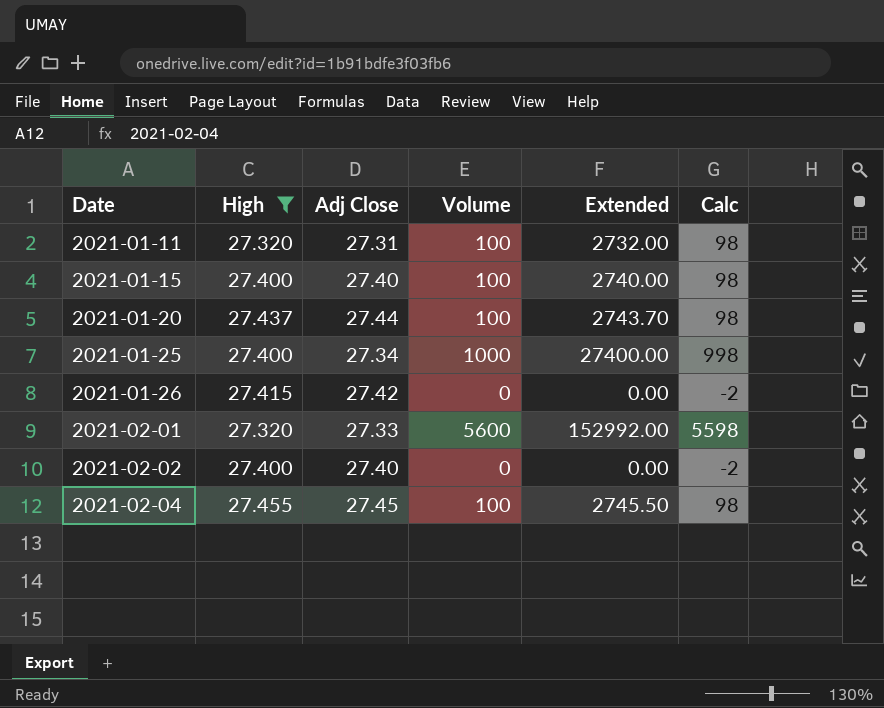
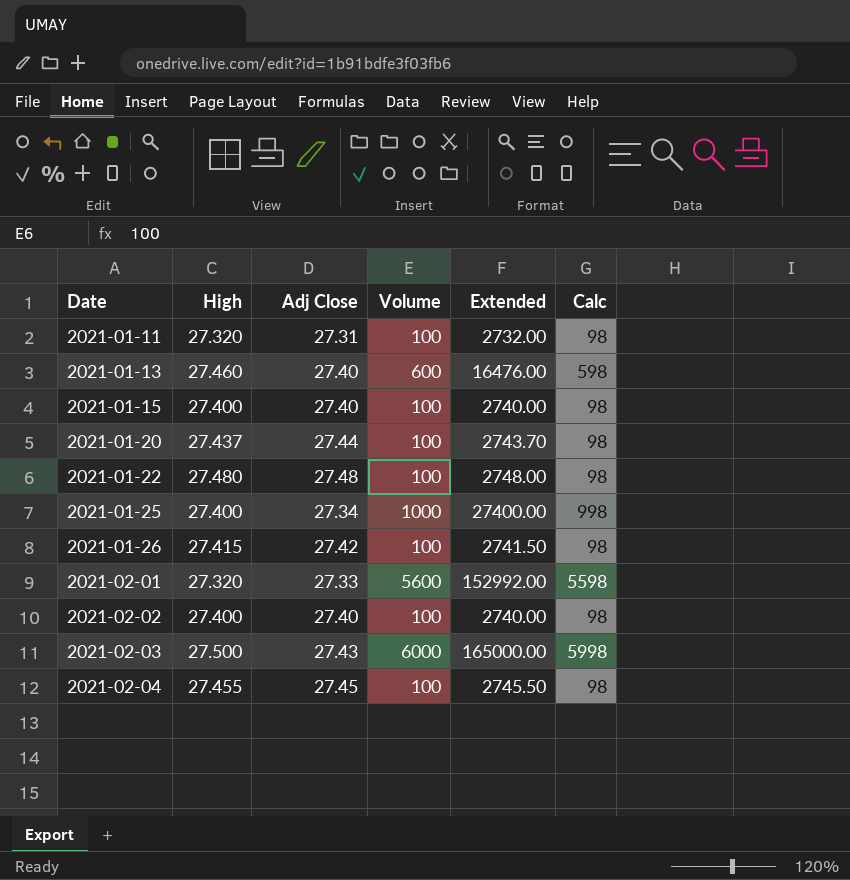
filter: High <= 27.455 -> none
2021-01-26 | Volume: 0 -> 100
2021-01-26 | Extended: 0.00 -> 2741.50
2021-01-26 | Calc: -2 -> 98
2021-02-02 | Volume: 0 -> 100
2021-02-02 | Extended: 0.00 -> 2740.00
2021-02-02 | Calc: -2 -> 98

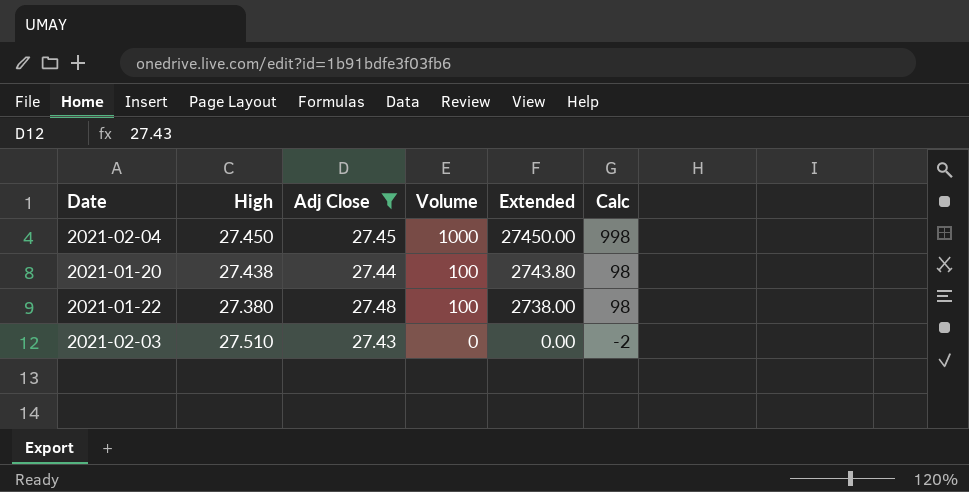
filter: none -> Adj Close >= 27.43
row order: Date ascending -> Volume descending
2021-02-04 | High: 27.455 -> 27.450
2021-02-04 | Volume: 100 -> 1000
2021-02-04 | Extended: 2745.50 -> 27450.00
2021-02-04 | Calc: 98 -> 998
2021-01-20 | High: 27.437 -> 27.438
2021-01-20 | Extended: 2743.70 -> 2743.80
2021-01-22 | High: 27.480 -> 27.380
2021-01-22 | Extended: 2748.00 -> 2738.00
2021-02-03 | High: 27.500 -> 27.510
2021-02-03 | Volume: 6000 -> 0
2021-02-03 | Extended: 165000.00 -> 0.00
2021-02-03 | Calc: 5998 -> -2

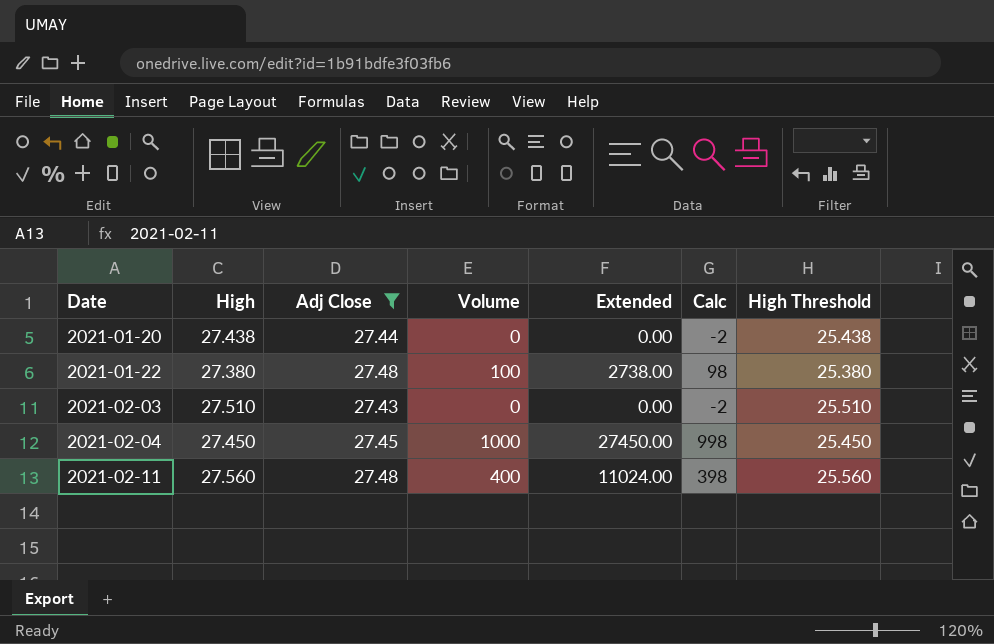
row order: Volume descending -> Date ascending
column High Threshold | formula: none -> [High] - 2
2021-01-20 | Volume: 100 -> 0
2021-01-20 | Extended: 2743.80 -> 0.00
2021-01-20 | Calc: 98 -> -2
row 2021-02-11: none -> 27.560 | 27.48 | 400 | 11024.00 | 398 | 25.560

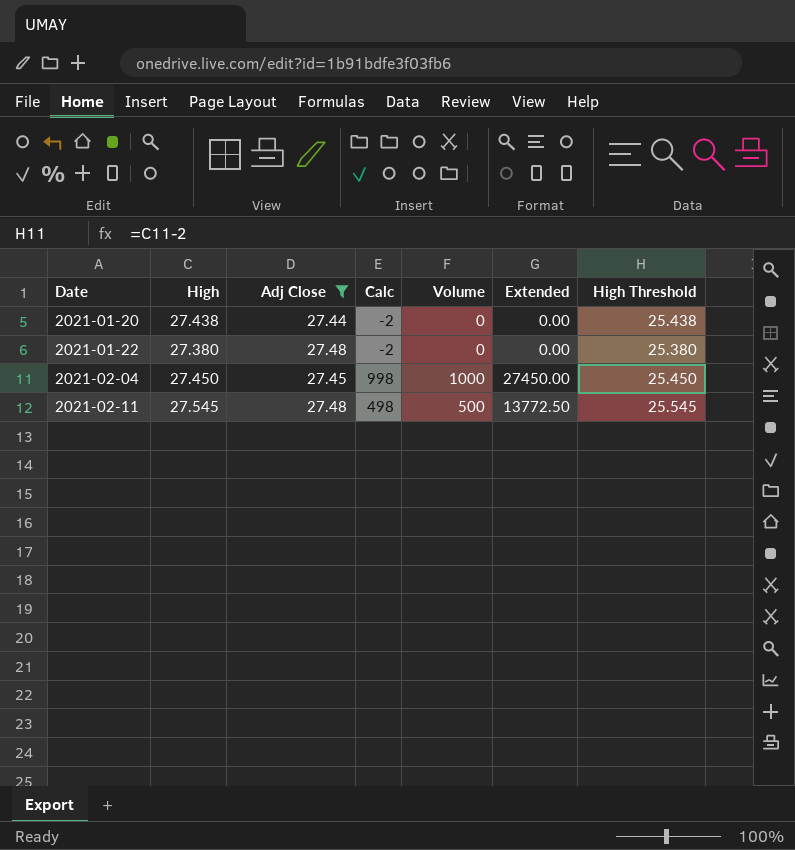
column Calc | position: 6 -> 4
row 2021-02-03: 27.510 | 27.43 | 0 | 0.00 | -2 | 25.510 -> none
2021-01-22 | Calc: 98 -> -2
2021-01-22 | Volume: 100 -> 0
2021-01-22 | Extended: 2738.00 -> 0.00
2021-02-11 | High: 27.560 -> 27.545
2021-02-11 | Calc: 398 -> 498
2021-02-11 | Volume: 400 -> 500
2021-02-11 | Extended: 11024.00 -> 13772.50
2021-02-11 | High Threshold: 25.560 -> 25.545

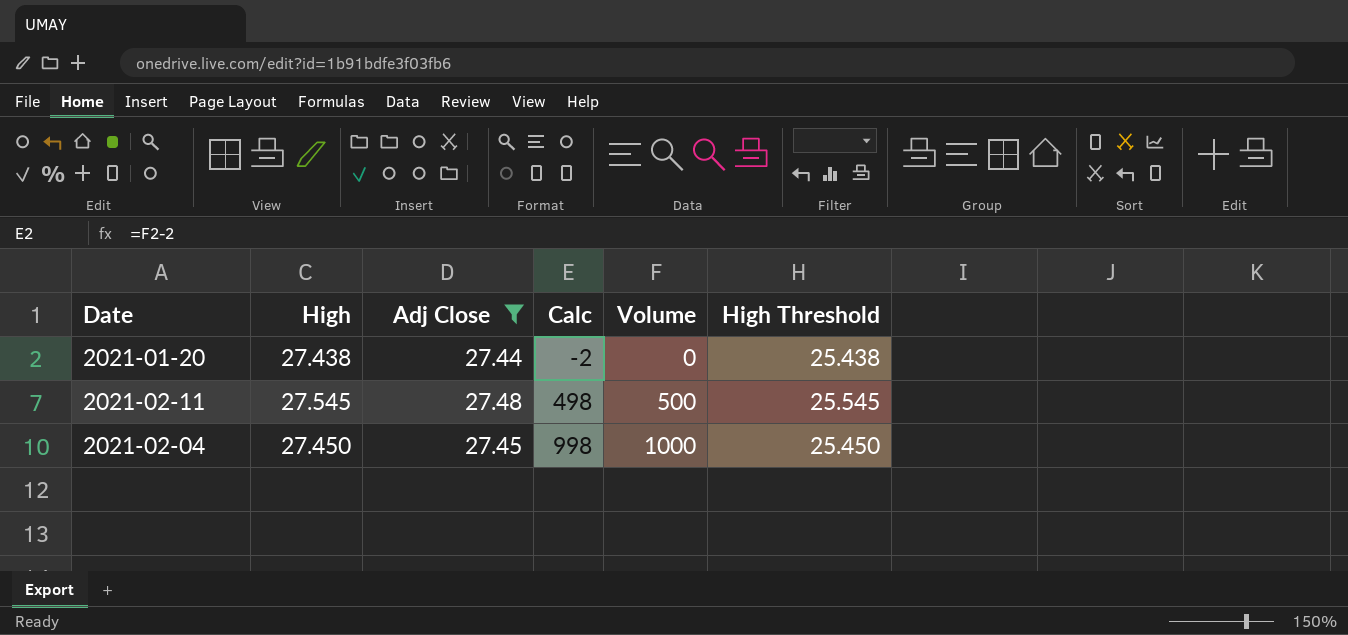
row order: Date ascending -> Calc ascending
column Extended | formula: [High] * [Volume] -> none
row 2021-01-22: 27.380 | 27.48 | -2 | 0 | 0.00 | 25.380 -> none

